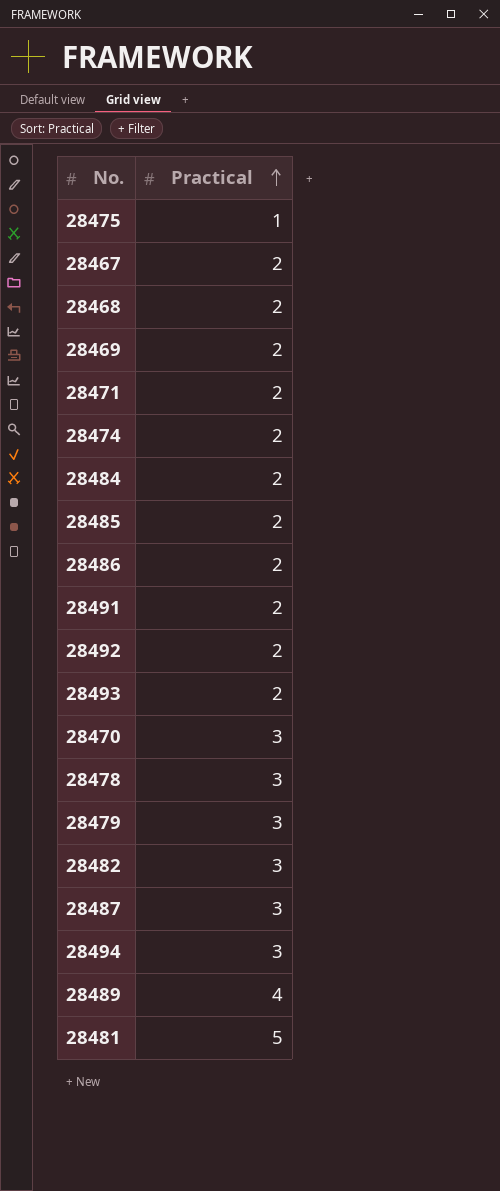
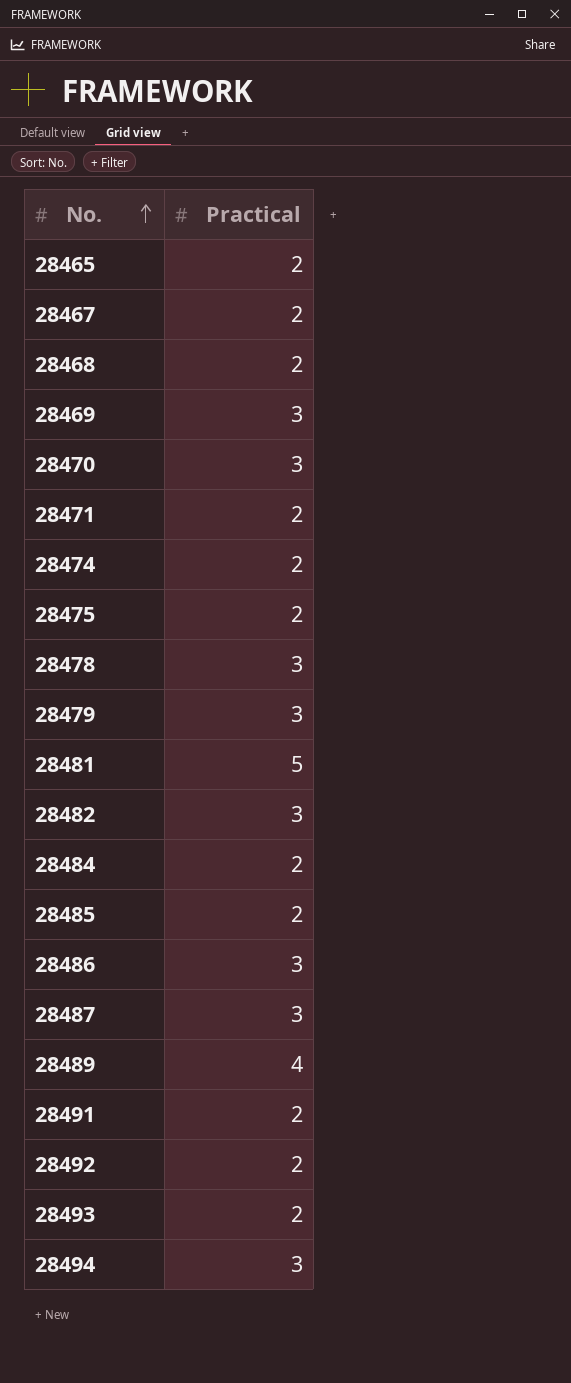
row order: Practical ascending -> No. ascending
row 28465: none -> 2
28469 | Practical: 2 -> 3
28475 | Practical: 1 -> 2
28486 | Practical: 2 -> 3

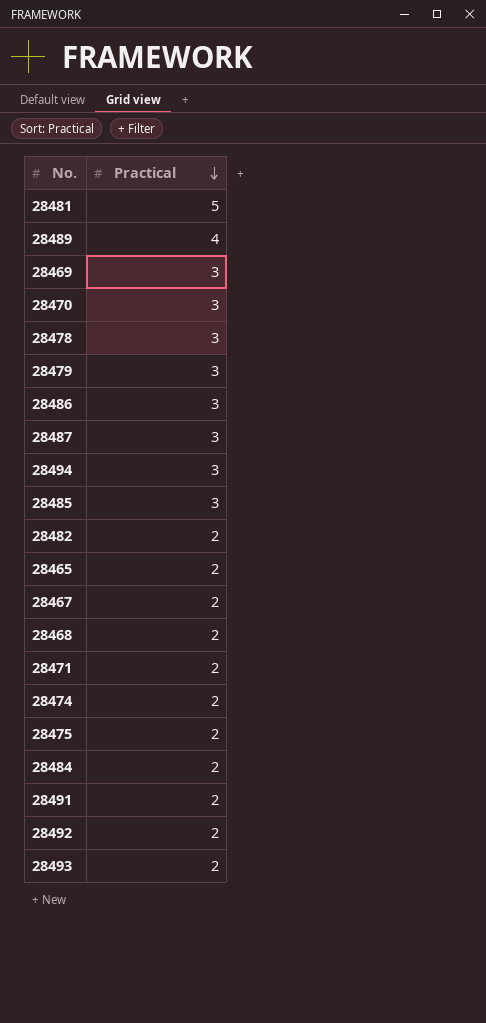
row order: No. ascending -> Practical descending
28485 | Practical: 2 -> 3
28482 | Practical: 3 -> 2

